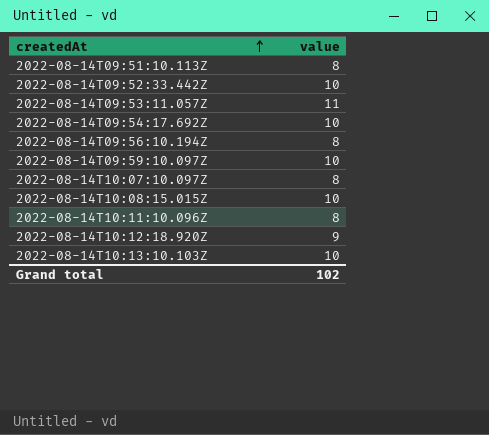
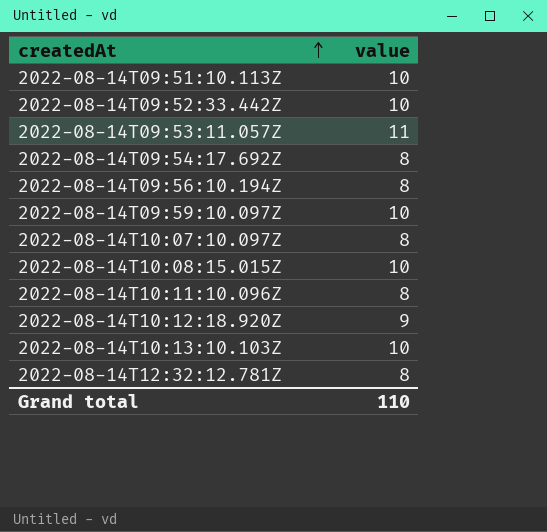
2022-08-14T09:51:10.113Z | value: 8 -> 10
2022-08-14T09:54:17.692Z | value: 10 -> 8
row 2022-08-14T12:32:12.781Z: none -> 8
Grand total | value: 102 -> 110

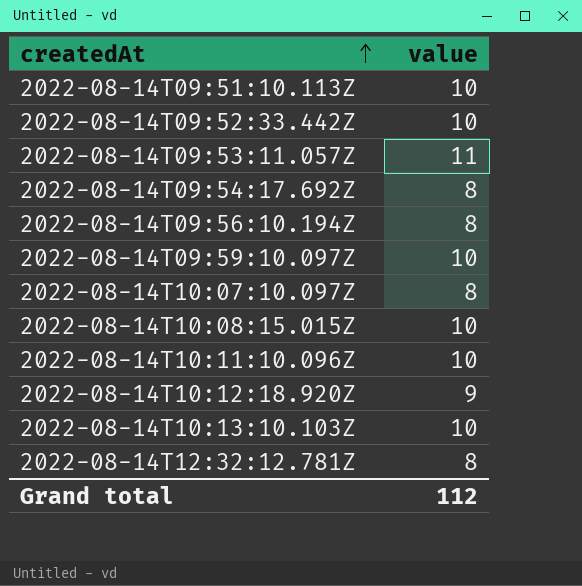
2022-08-14T10:11:10.096Z | value: 8 -> 10
Grand total | value: 110 -> 112

